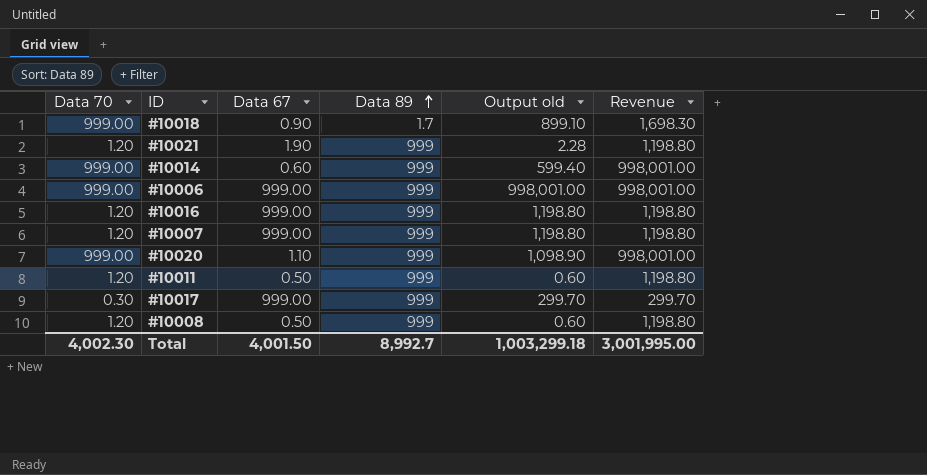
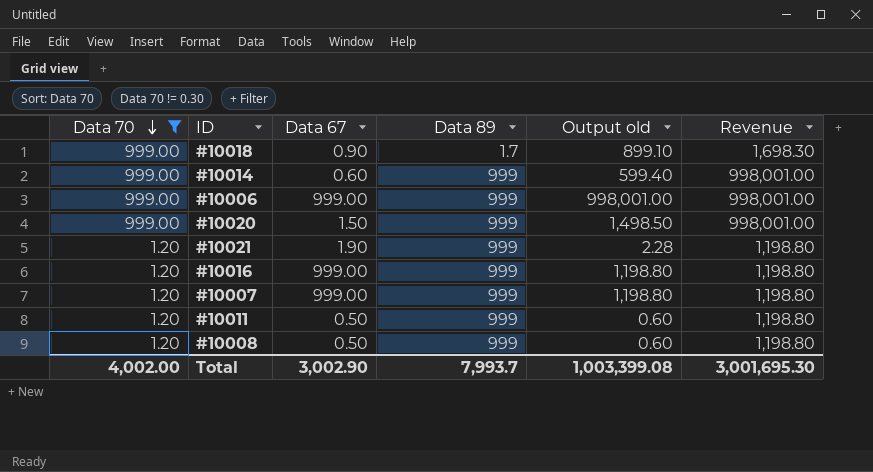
filter: none -> Data 70 != 0.30
row order: Data 89 ascending -> Data 70 descending
#10020 | Data 67: 1.10 -> 1.50
#10020 | Output old: 1,098.90 -> 1,498.50
Total | Data 70: 4,002.30 -> 4,002.00
Total | Data 67: 4,001.50 -> 3,002.90
Total | Data 89: 8,992.7 -> 7,993.7
Total | Output old: 1,003,299.18 -> 1,003,399.08
Total | Revenue: 3,001,995.00 -> 3,001,695.30

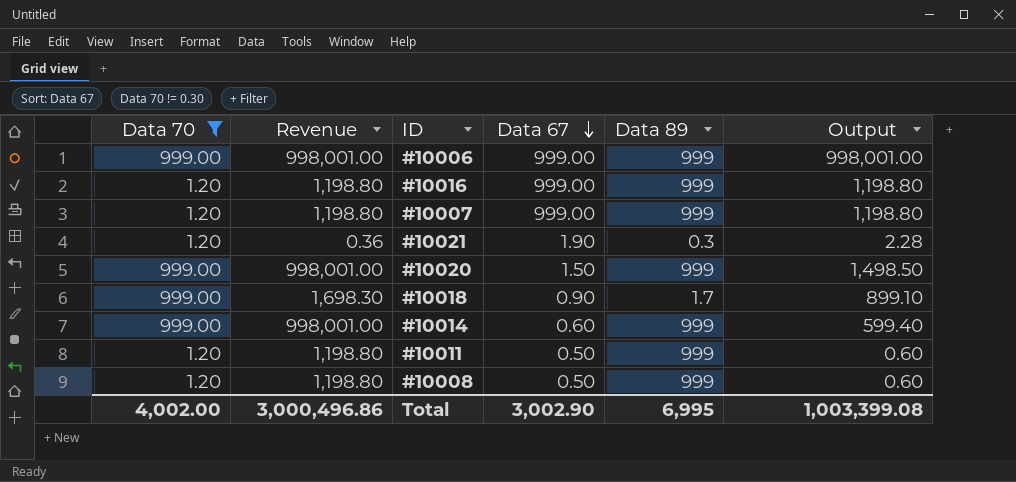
row order: Data 70 descending -> Data 67 descending
column Revenue | position: 6 -> 2
column name: Output old -> Output
#10021 | Revenue: 1,198.80 -> 0.36
#10021 | Data 89: 999 -> 0.3
Total | Revenue: 3,001,695.30 -> 3,000,496.86
Total | Data 89: 7,993.7 -> 6,995

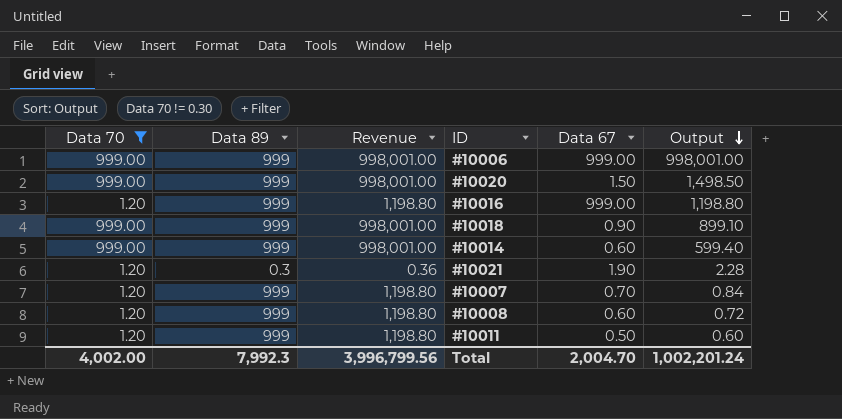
row order: Data 67 descending -> Output descending
column Data 89 | position: 5 -> 2
#10018 | Data 89: 1.7 -> 999
#10018 | Revenue: 1,698.30 -> 998,001.00
#10007 | Data 67: 999.00 -> 0.70
#10007 | Output: 1,198.80 -> 0.84
#10008 | Data 67: 0.50 -> 0.60
#10008 | Output: 0.60 -> 0.72
Total | Data 89: 6,995 -> 7,992.3
Total | Revenue: 3,000,496.86 -> 3,996,799.56
Total | Data 67: 3,002.90 -> 2,004.70
Total | Output: 1,003,399.08 -> 1,002,201.24

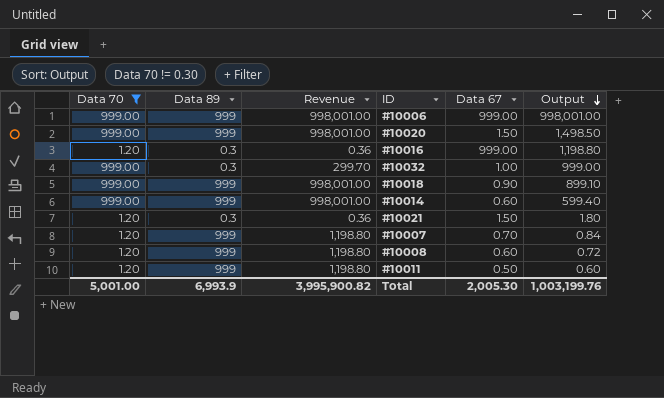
#10016 | Data 89: 999 -> 0.3
#10016 | Revenue: 1,198.80 -> 0.36
row #10032: none -> 999.00 | 0.3 | 299.70 | 1.00 | 999.00
#10021 | Data 67: 1.90 -> 1.50
#10021 | Output: 2.28 -> 1.80
Total | Data 70: 4,002.00 -> 5,001.00
Total | Data 89: 7,992.3 -> 6,993.9
Total | Revenue: 3,996,799.56 -> 3,995,900.82
Total | Data 67: 2,004.70 -> 2,005.30
Total | Output: 1,002,201.24 -> 1,003,199.76

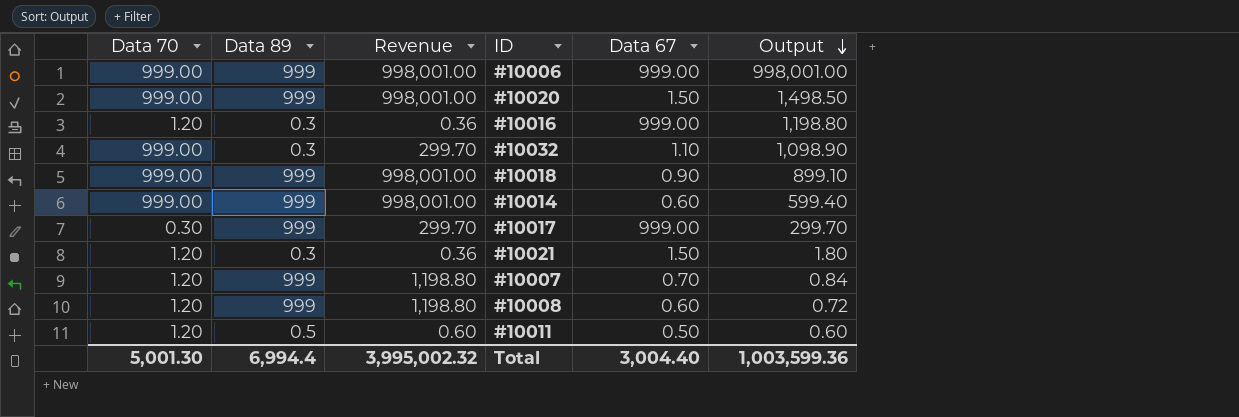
filter: Data 70 != 0.30 -> none
#10032 | Data 67: 1.00 -> 1.10
#10032 | Output: 999.00 -> 1,098.90
#10011 | Data 89: 999 -> 0.5
#10011 | Revenue: 1,198.80 -> 0.60
Total | Data 70: 5,001.00 -> 5,001.30
Total | Data 89: 6,993.9 -> 6,994.4
Total | Revenue: 3,995,900.82 -> 3,995,002.32
Total | Data 67: 2,005.30 -> 3,004.40
Total | Output: 1,003,199.76 -> 1,003,599.36

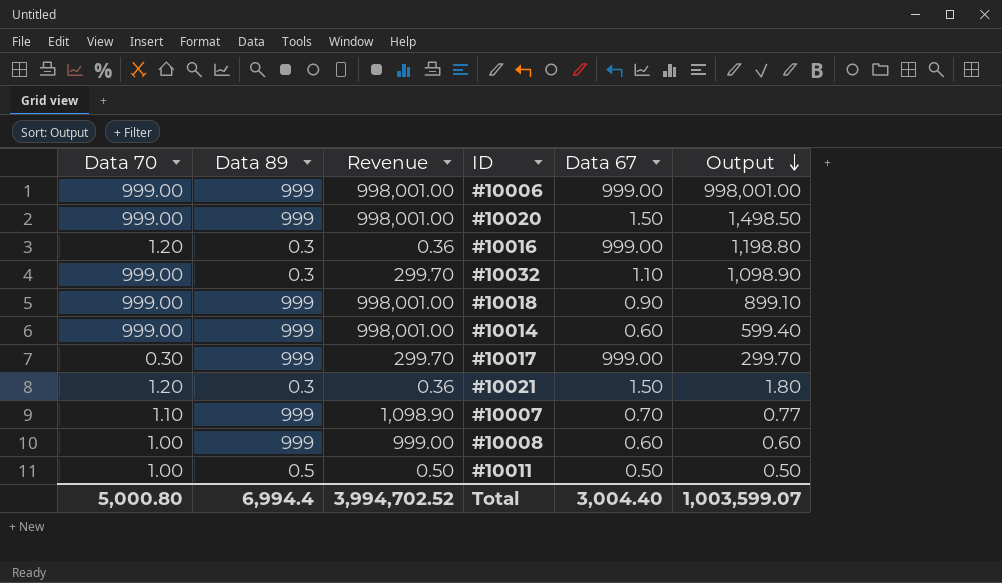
#10007 | Data 70: 1.20 -> 1.10
#10007 | Revenue: 1,198.80 -> 1,098.90
#10007 | Output: 0.84 -> 0.77
#10008 | Data 70: 1.20 -> 1.00
#10008 | Revenue: 1,198.80 -> 999.00
#10008 | Output: 0.72 -> 0.60
#10011 | Data 70: 1.20 -> 1.00
#10011 | Revenue: 0.60 -> 0.50
#10011 | Output: 0.60 -> 0.50
Total | Data 70: 5,001.30 -> 5,000.80
Total | Revenue: 3,995,002.32 -> 3,994,702.52
Total | Output: 1,003,599.36 -> 1,003,599.07

